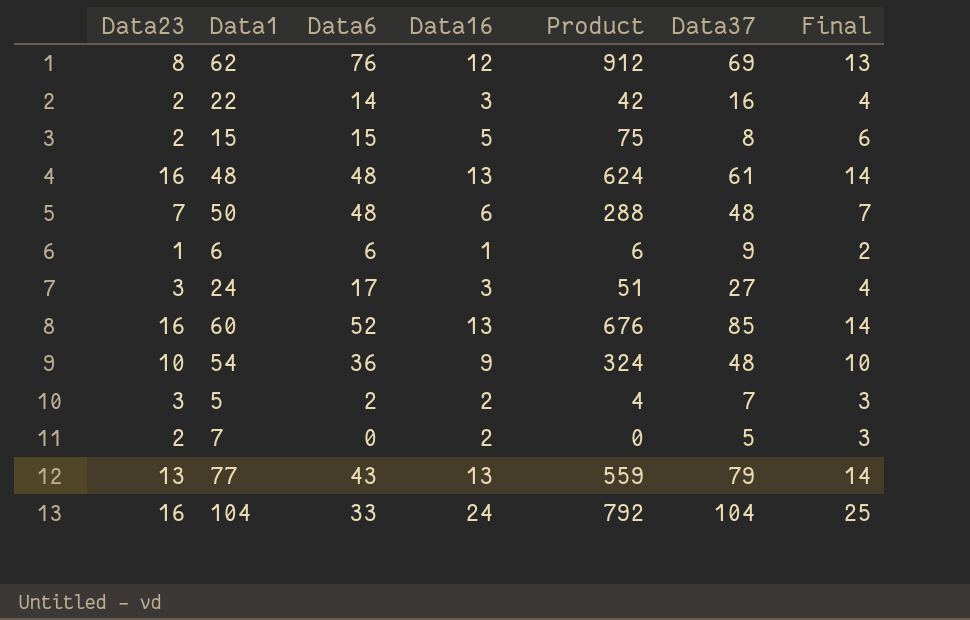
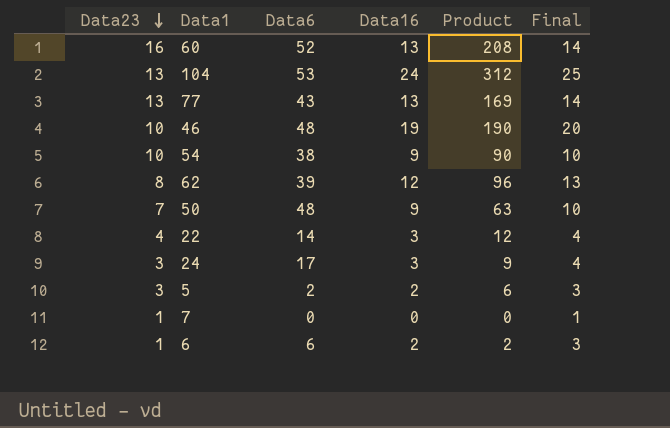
row order: none -> Data23 descending
column Data37 | position: 6 -> none
column Product | formula: [Data6] * [Data16] -> [Data23] * [Data16]
row 15: 2 | 15 | 5 | 75 | 8 | 6 -> none
row 48: 16 | 48 | 13 | 624 | 61 | 14 -> none
104 | Data23: 16 -> 13
104 | Data6: 33 -> 53
row 46: none -> 10 | 48 | 19 | 190 | 20
54 | Data6: 36 -> 38
62 | Data6: 76 -> 39
50 | Data16: 6 -> 9
50 | Final: 7 -> 10
22 | Data23: 2 -> 4
7 | Data23: 2 -> 1
7 | Data16: 2 -> 0
7 | Final: 3 -> 1
6 | Data16: 1 -> 2
6 | Final: 2 -> 3

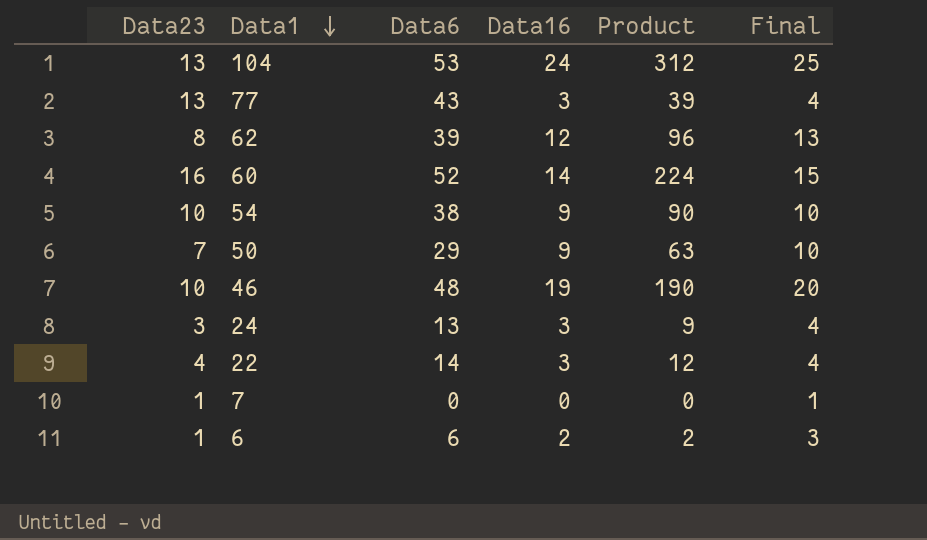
row order: Data23 descending -> Data1 descending
row 5: 3 | 2 | 2 | 6 | 3 -> none
77 | Data16: 13 -> 3
77 | Product: 169 -> 39
77 | Final: 14 -> 4
60 | Data16: 13 -> 14
60 | Product: 208 -> 224
60 | Final: 14 -> 15
50 | Data6: 48 -> 29
24 | Data6: 17 -> 13

